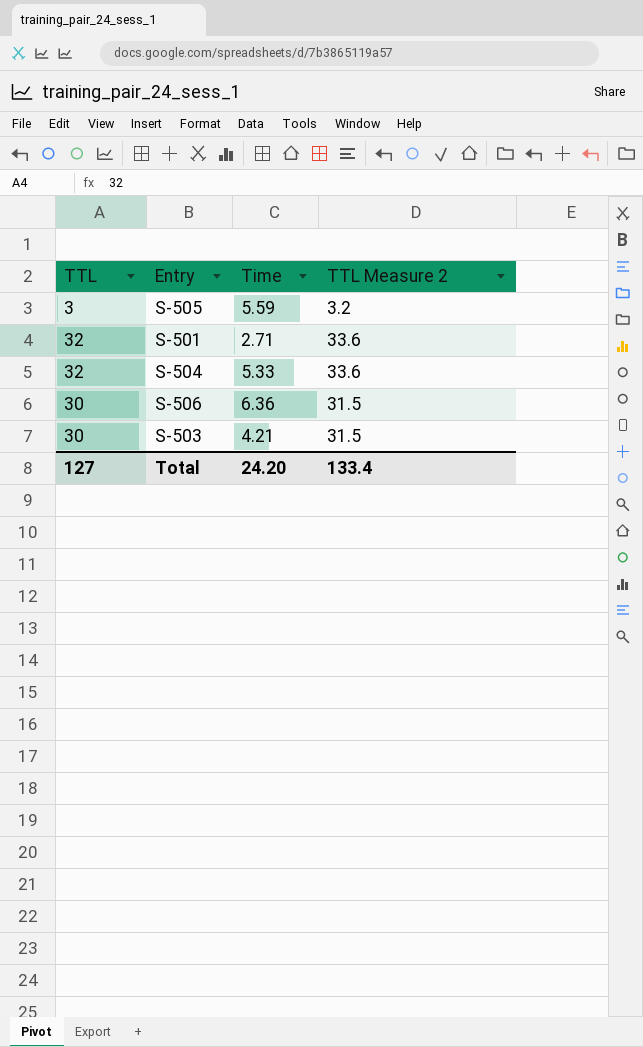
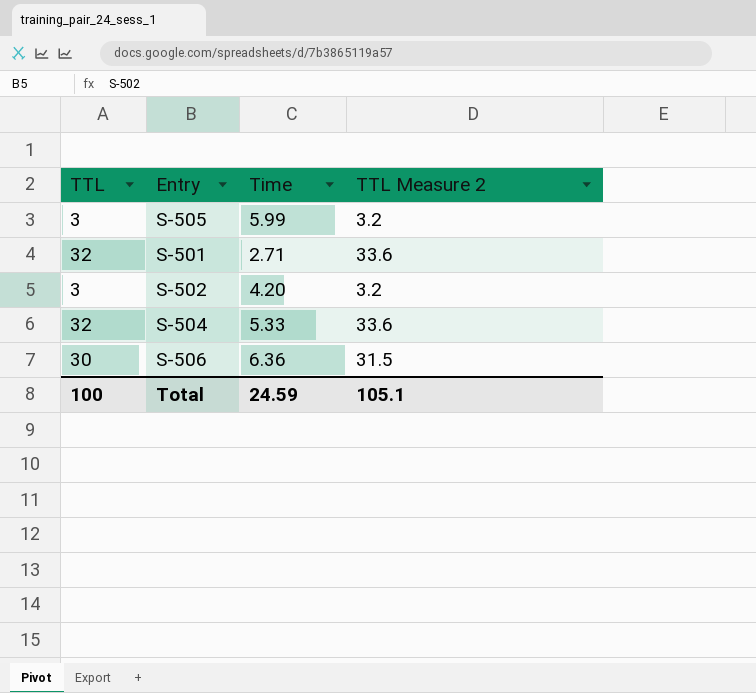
row S-503: 30 | 4.21 | 31.5 -> none
S-505 | Time: 5.59 -> 5.99
row S-502: none -> 3 | 4.20 | 3.2
Total | TTL: 127 -> 100
Total | Time: 24.20 -> 24.59
Total | TTL Measure 2: 133.4 -> 105.1

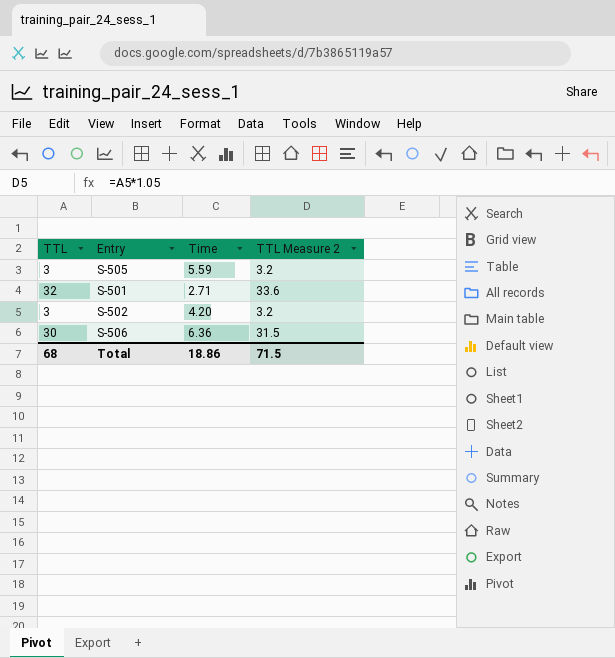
row S-504: 32 | 5.33 | 33.6 -> none
S-505 | Time: 5.99 -> 5.59
Total | TTL: 100 -> 68
Total | Time: 24.59 -> 18.86
Total | TTL Measure 2: 105.1 -> 71.5

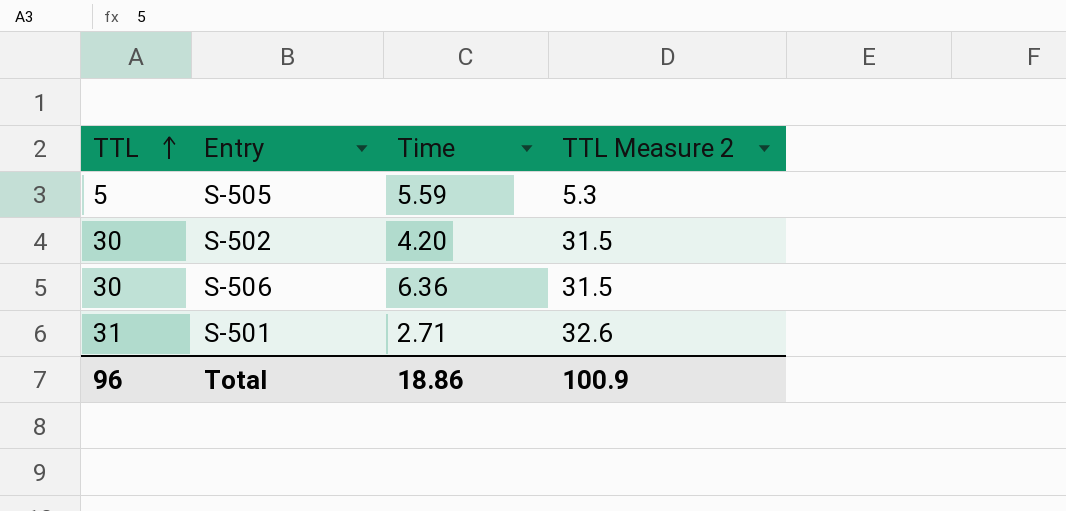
row order: none -> TTL ascending
S-505 | TTL: 3 -> 5
S-505 | TTL Measure 2: 3.2 -> 5.3
S-502 | TTL: 3 -> 30
S-502 | TTL Measure 2: 3.2 -> 31.5
S-501 | TTL: 32 -> 31
S-501 | TTL Measure 2: 33.6 -> 32.6
Total | TTL: 68 -> 96
Total | TTL Measure 2: 71.5 -> 100.9

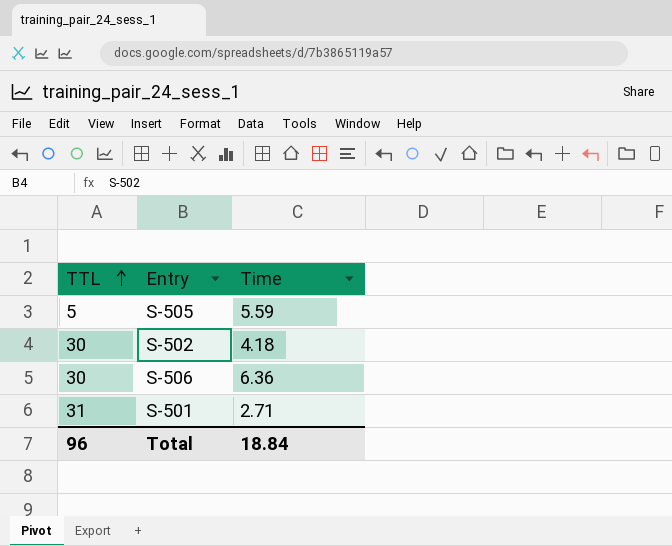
column TTL Measure 2 | formula: [TTL] * 1.05 -> none
S-502 | Time: 4.20 -> 4.18
Total | Time: 18.86 -> 18.84

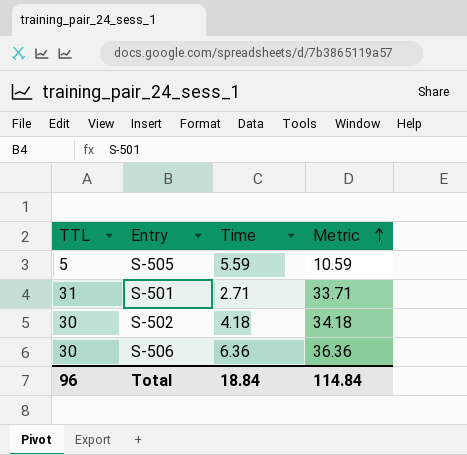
row order: TTL ascending -> Metric ascending
column Metric | formula: none -> [TTL] + [Time]

